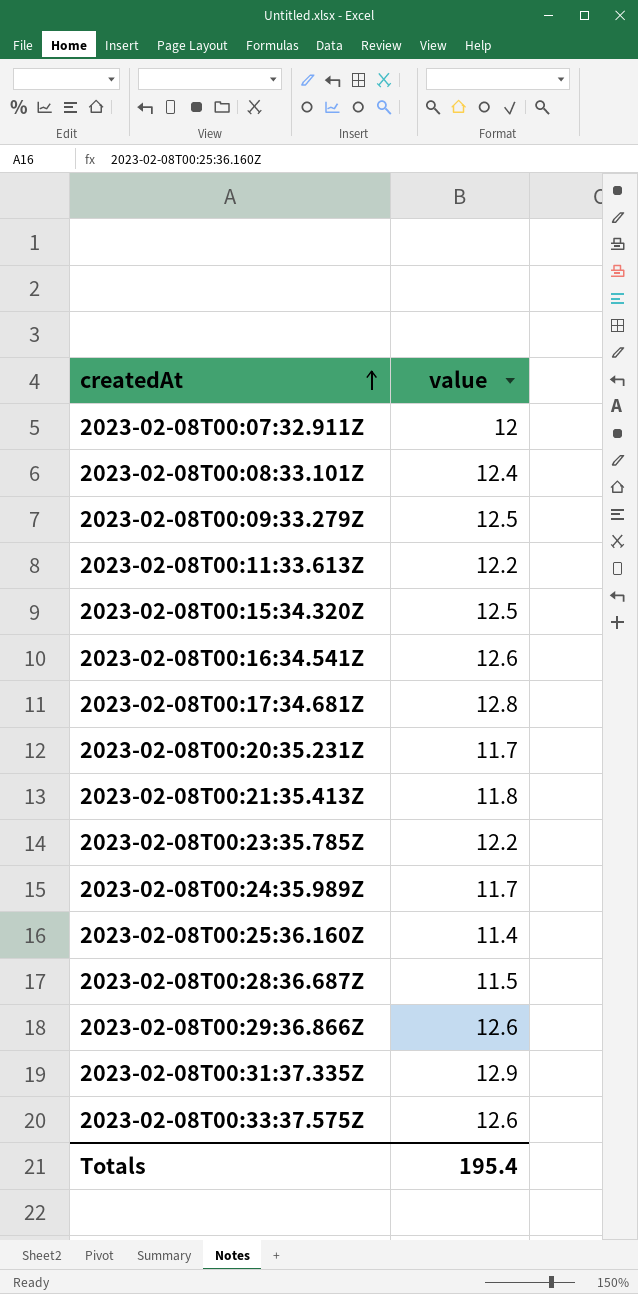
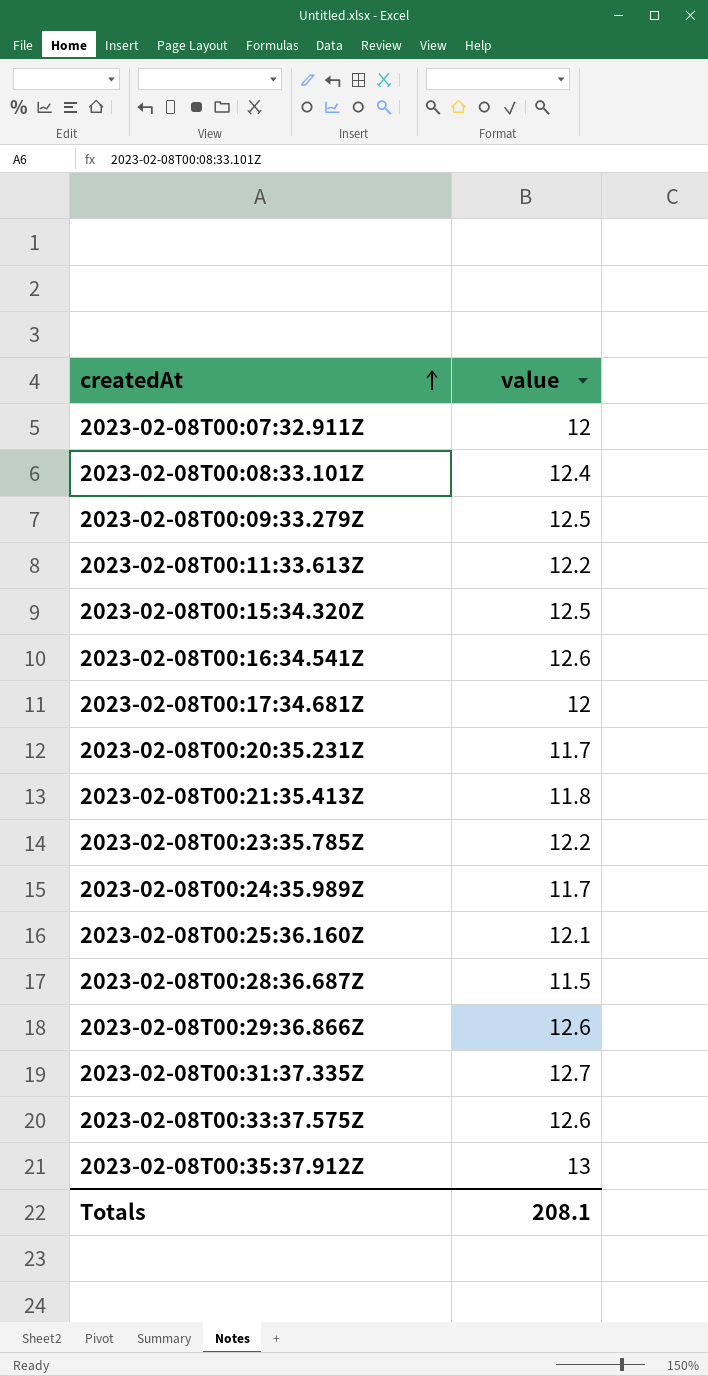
2023-02-08T00:17:34.681Z | value: 12.8 -> 12
2023-02-08T00:25:36.160Z | value: 11.4 -> 12.1
2023-02-08T00:31:37.335Z | value: 12.9 -> 12.7
row 2023-02-08T00:35:37.912Z: none -> 13
Totals | value: 195.4 -> 208.1

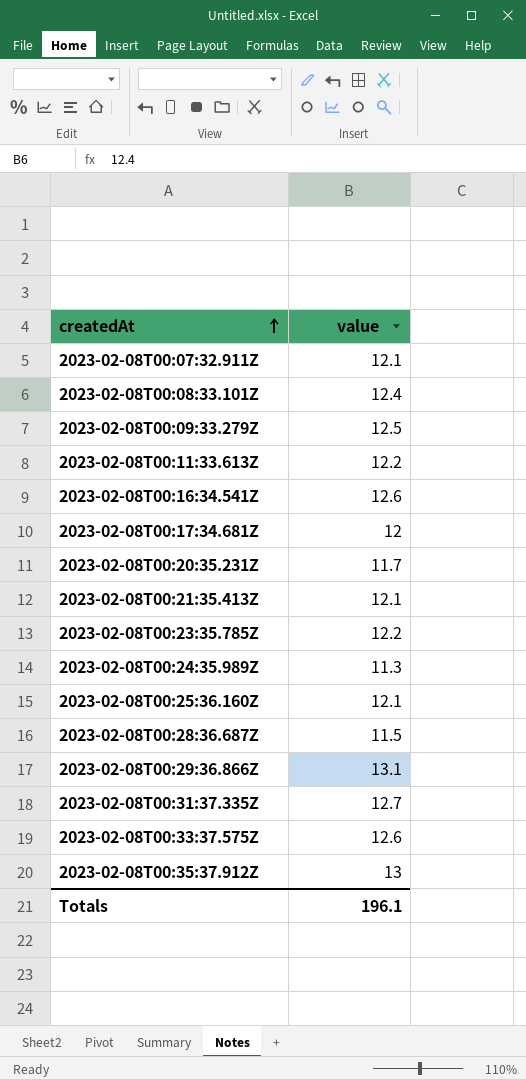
row 2023-02-08T00:15:34.320Z: 12.5 -> none
2023-02-08T00:07:32.911Z | value: 12 -> 12.1
2023-02-08T00:21:35.413Z | value: 11.8 -> 12.1
2023-02-08T00:24:35.989Z | value: 11.7 -> 11.3
2023-02-08T00:29:36.866Z | value: 12.6 -> 13.1
Totals | value: 208.1 -> 196.1

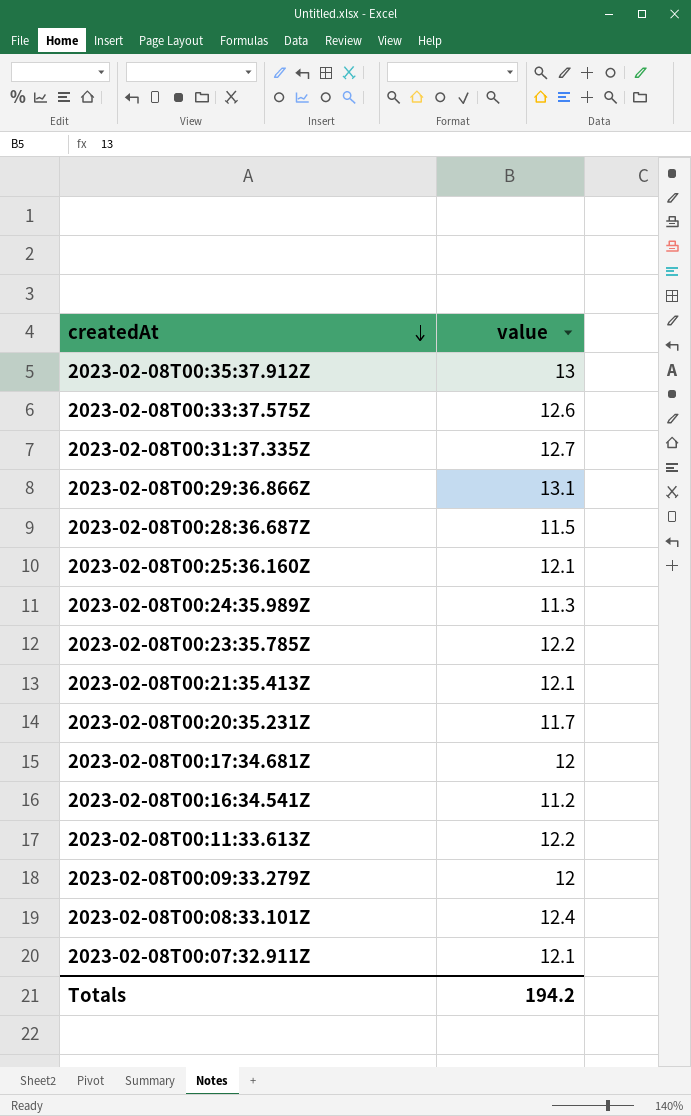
row order: createdAt ascending -> createdAt descending
2023-02-08T00:16:34.541Z | value: 12.6 -> 11.2
2023-02-08T00:09:33.279Z | value: 12.5 -> 12
Totals | value: 196.1 -> 194.2

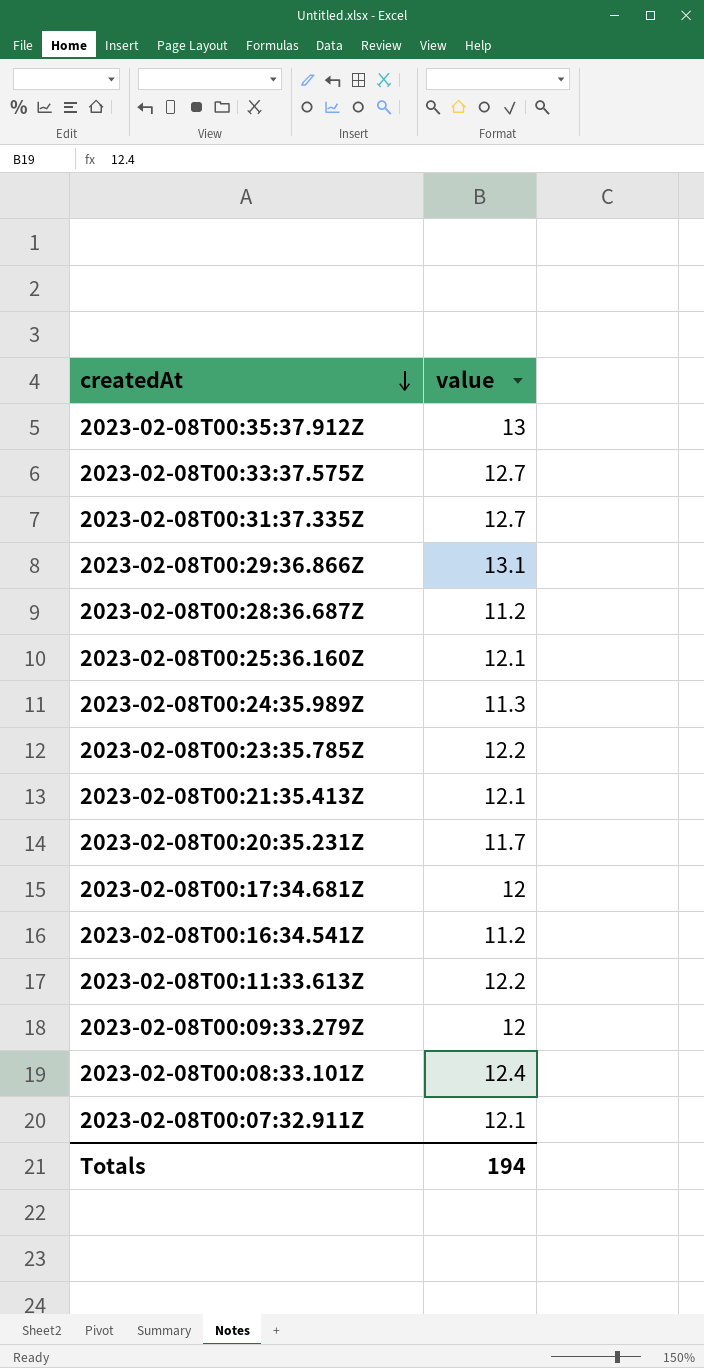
2023-02-08T00:33:37.575Z | value: 12.6 -> 12.7
2023-02-08T00:28:36.687Z | value: 11.5 -> 11.2
Totals | value: 194.2 -> 194

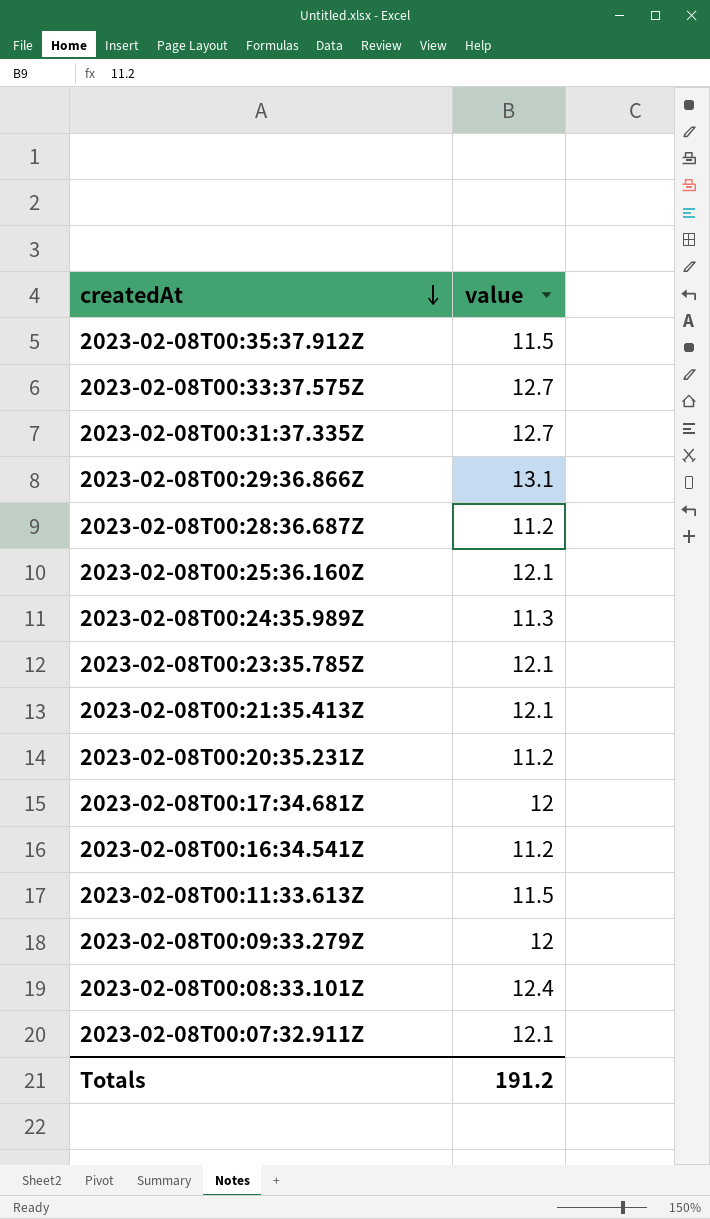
2023-02-08T00:35:37.912Z | value: 13 -> 11.5
2023-02-08T00:23:35.785Z | value: 12.2 -> 12.1
2023-02-08T00:20:35.231Z | value: 11.7 -> 11.2
2023-02-08T00:11:33.613Z | value: 12.2 -> 11.5
Totals | value: 194 -> 191.2

